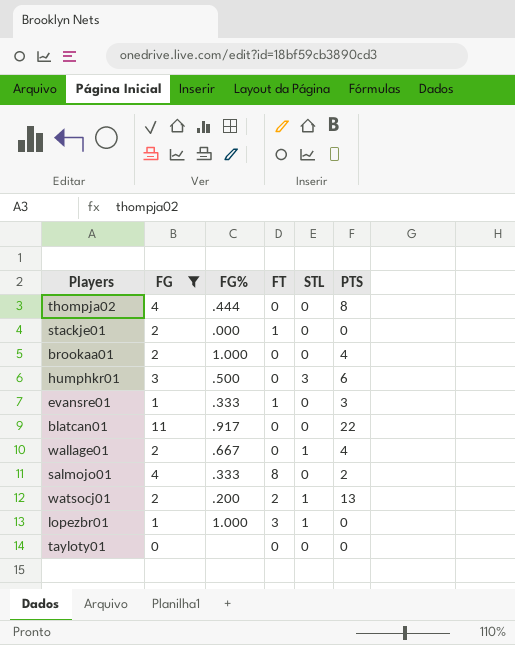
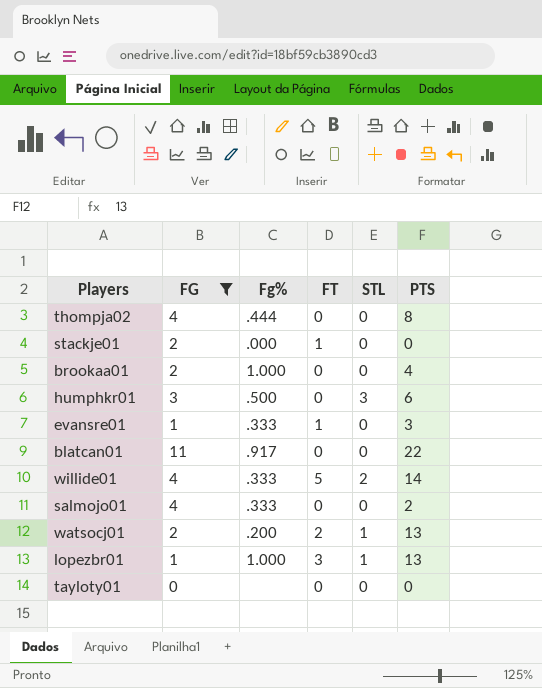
column name: FG% -> Fg%
row wallage01: 2 | .667 | 0 | 1 | 4 -> none
row willide01: none -> 4 | .333 | 5 | 2 | 14
salmojo01 | FT: 8 -> 0
lopezbr01 | PTS: 0 -> 13

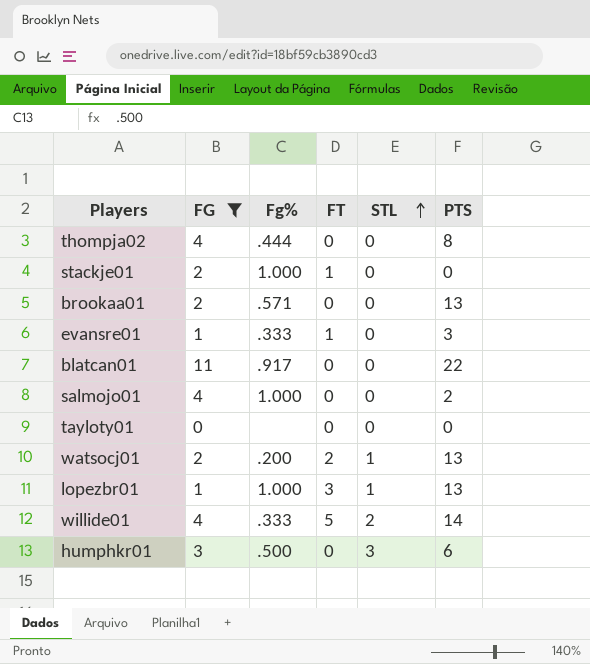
row order: none -> STL ascending
stackje01 | Fg%: .000 -> 1.000
brookaa01 | Fg%: 1.000 -> .571
brookaa01 | PTS: 4 -> 13
salmojo01 | Fg%: .333 -> 1.000

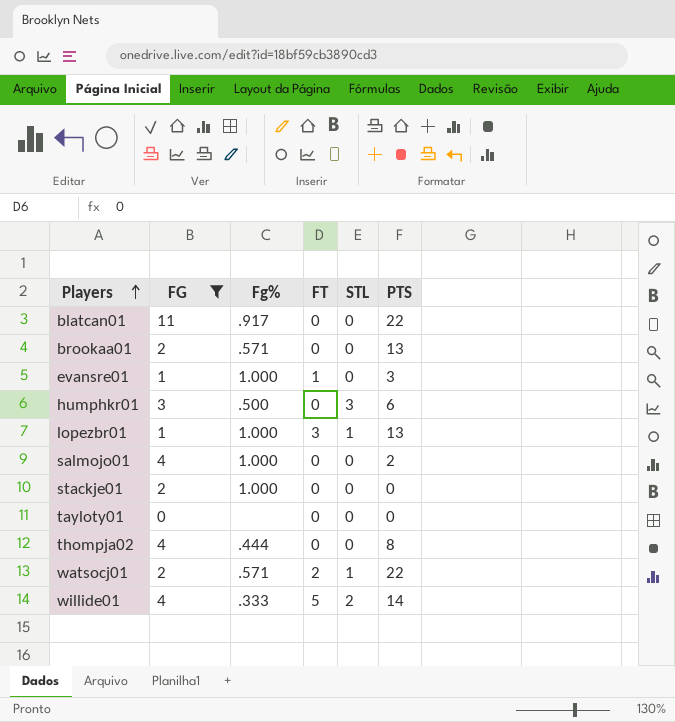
row order: STL ascending -> Players ascending
evansre01 | Fg%: .333 -> 1.000
stackje01 | FT: 1 -> 0
watsocj01 | Fg%: .200 -> .571
watsocj01 | PTS: 13 -> 22

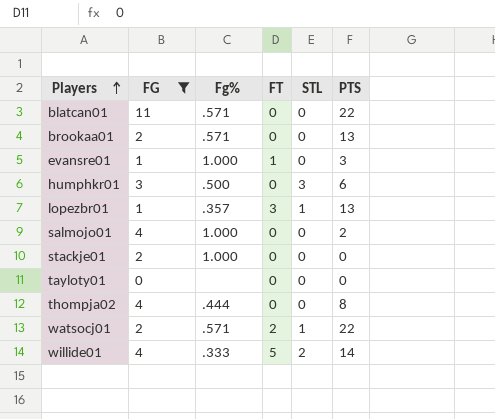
blatcan01 | Fg%: .917 -> .571
lopezbr01 | Fg%: 1.000 -> .357

